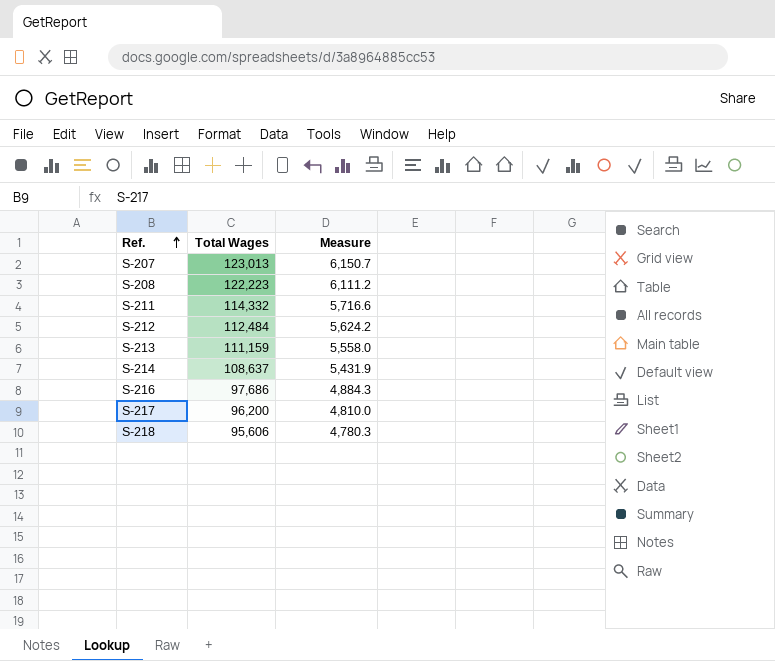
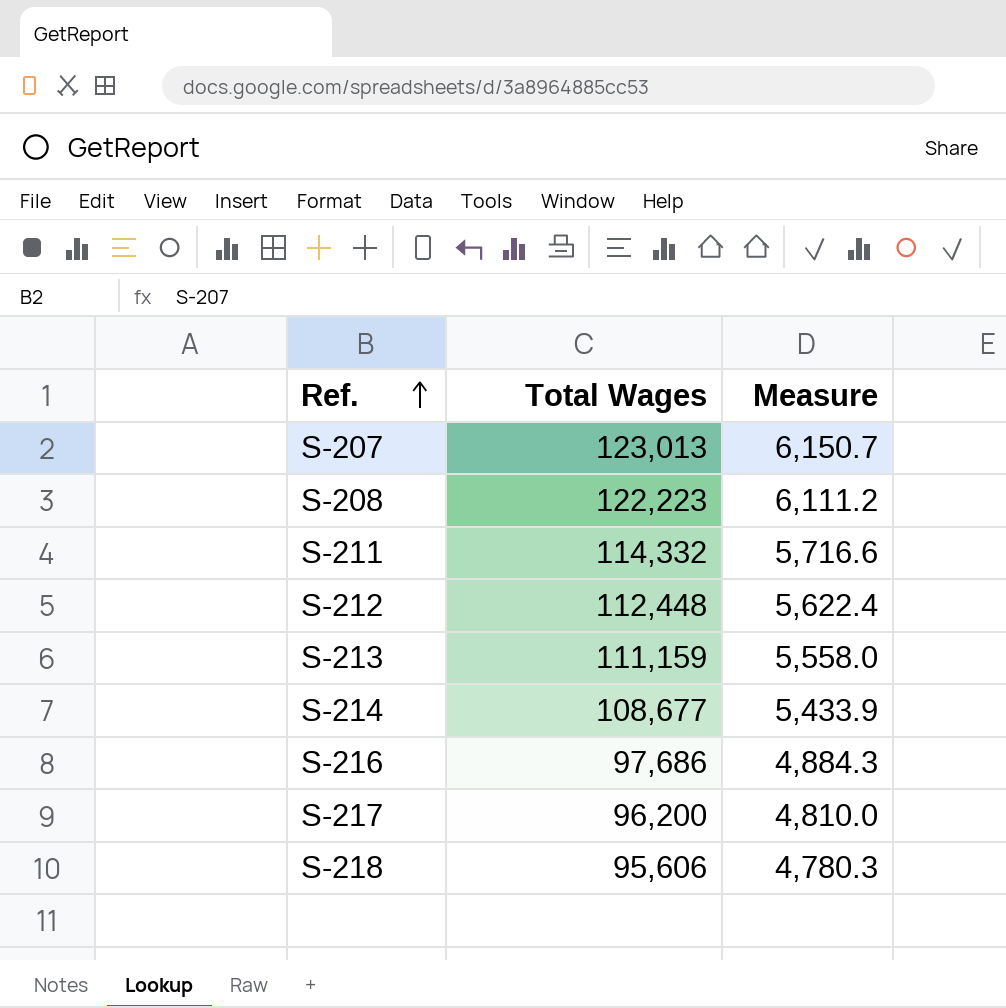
S-212 | Total Wages: 112,484 -> 112,448
S-212 | Measure: 5,624.2 -> 5,622.4
S-214 | Total Wages: 108,637 -> 108,677
S-214 | Measure: 5,431.9 -> 5,433.9

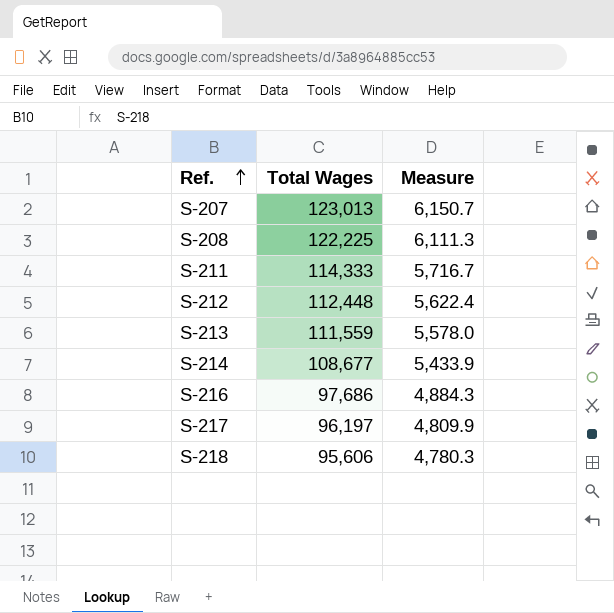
S-208 | Total Wages: 122,223 -> 122,225
S-208 | Measure: 6,111.2 -> 6,111.3
S-211 | Total Wages: 114,332 -> 114,333
S-211 | Measure: 5,716.6 -> 5,716.7
S-213 | Total Wages: 111,159 -> 111,559
S-213 | Measure: 5,558.0 -> 5,578.0
S-217 | Total Wages: 96,200 -> 96,197
S-217 | Measure: 4,810.0 -> 4,809.9

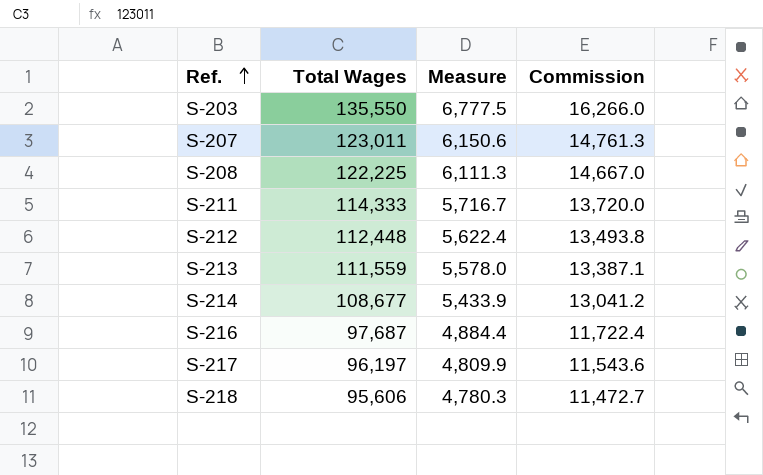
column Commission | formula: none -> [Total Wages] * 0.12
row S-203: none -> 135,550 | 6,777.5 | 16,266.0
S-207 | Total Wages: 123,013 -> 123,011
S-207 | Measure: 6,150.7 -> 6,150.6
S-216 | Total Wages: 97,686 -> 97,687
S-216 | Measure: 4,884.3 -> 4,884.4

